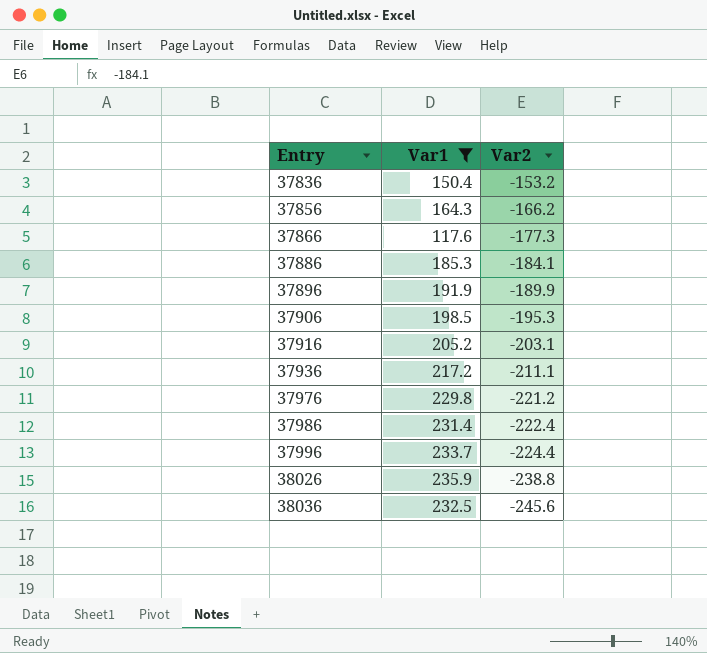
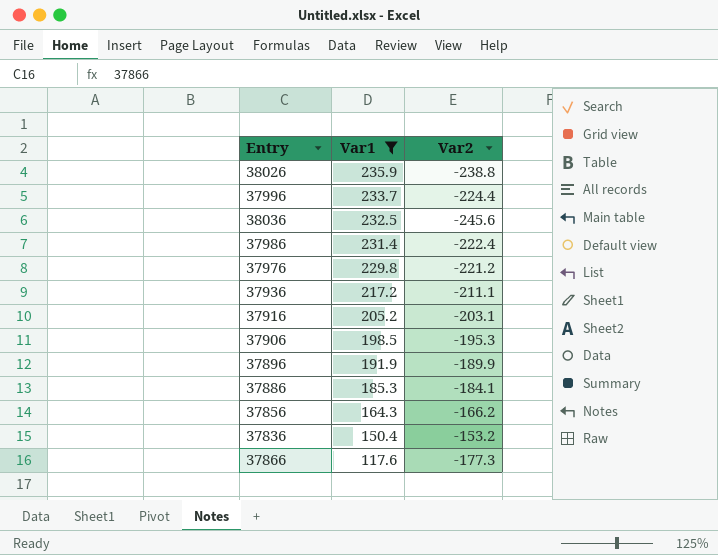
row order: Entry ascending -> Var1 descending

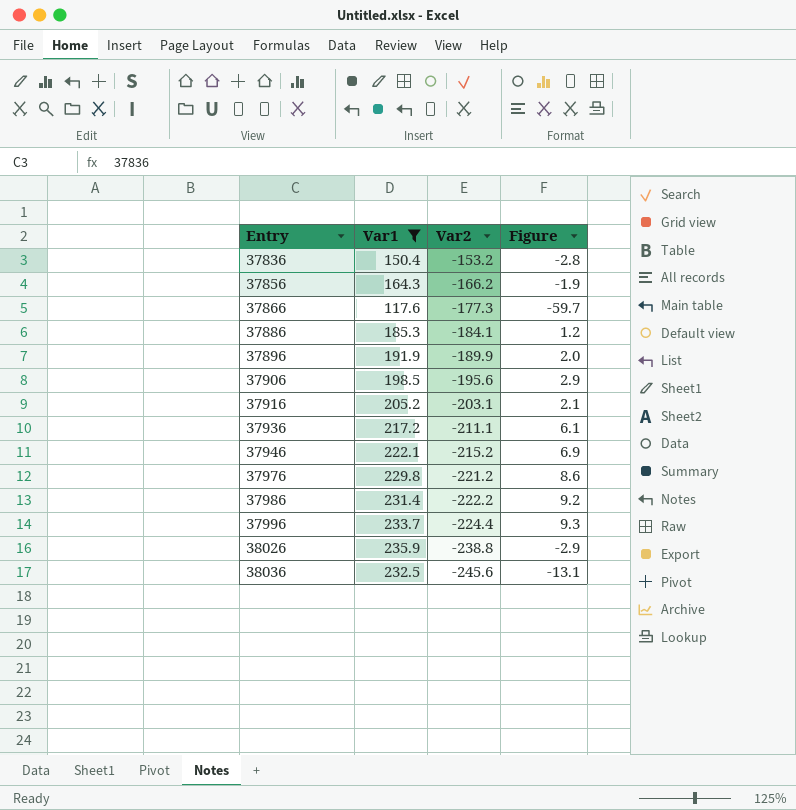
row order: Var1 descending -> Entry ascending
column Figure | formula: none -> [Var1] + [Var2]
37906 | Var2: -195.3 -> -195.6
row 37946: none -> 222.1 | -215.2 | 6.9
37986 | Var2: -222.4 -> -222.2

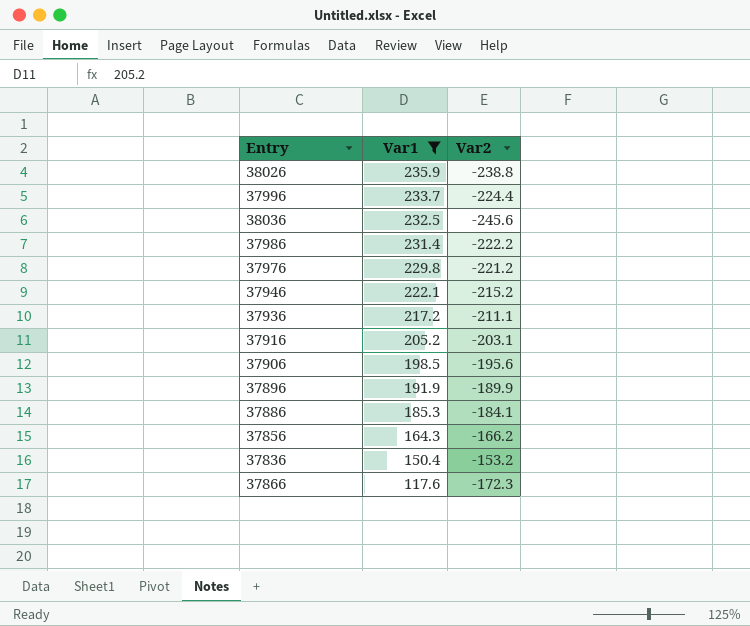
row order: Entry ascending -> Var1 descending
column Figure | formula: [Var1] + [Var2] -> none
37866 | Var2: -177.3 -> -172.3

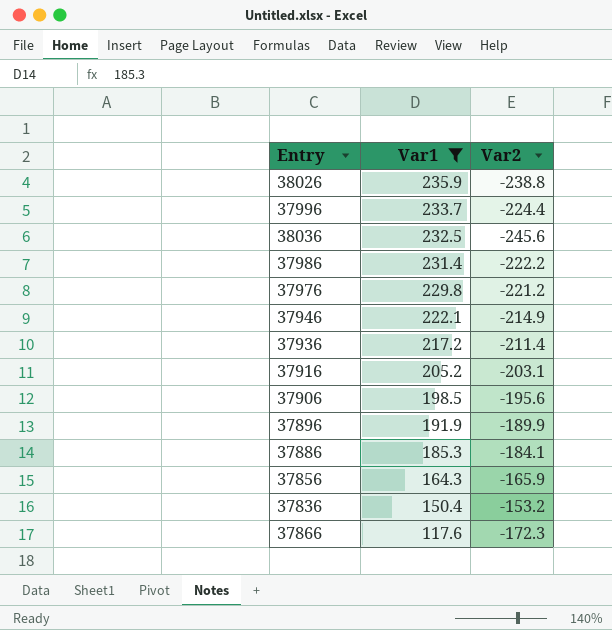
37946 | Var2: -215.2 -> -214.9
37936 | Var2: -211.1 -> -211.4
37856 | Var2: -166.2 -> -165.9

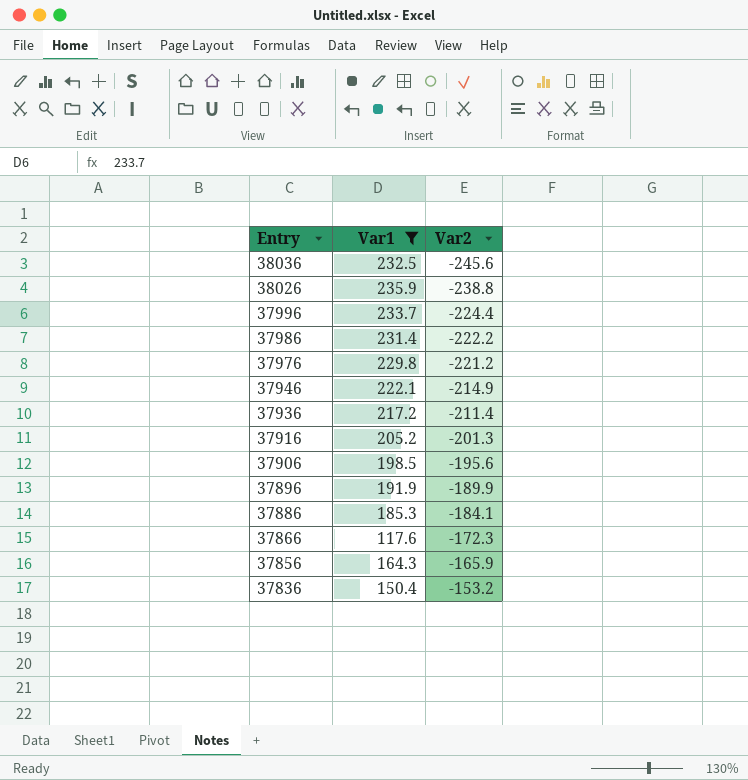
row order: Var1 descending -> Entry descending
37916 | Var2: -203.1 -> -201.3

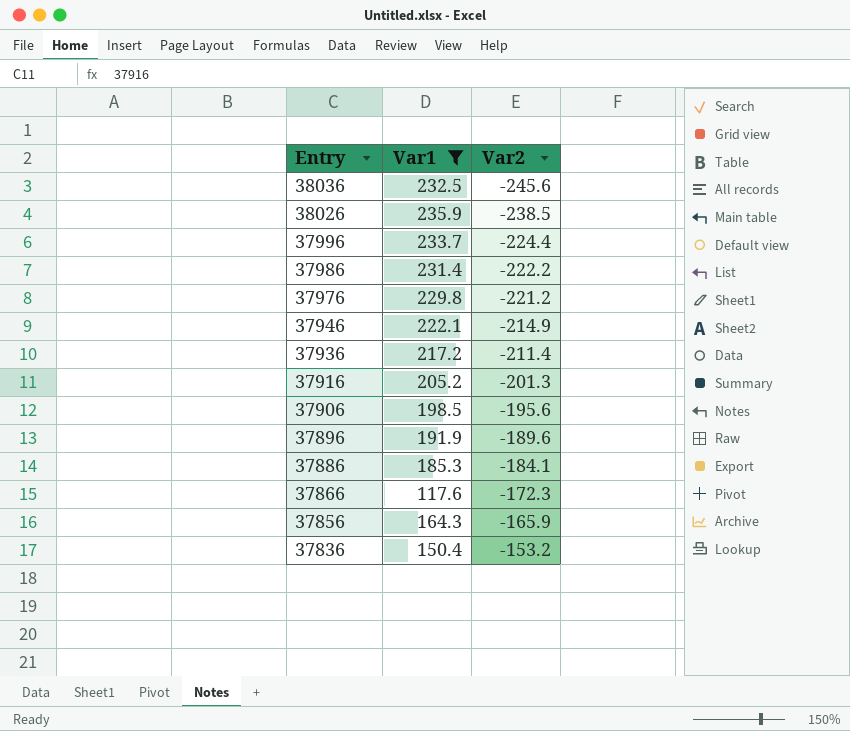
38026 | Var2: -238.8 -> -238.5
37896 | Var2: -189.9 -> -189.6

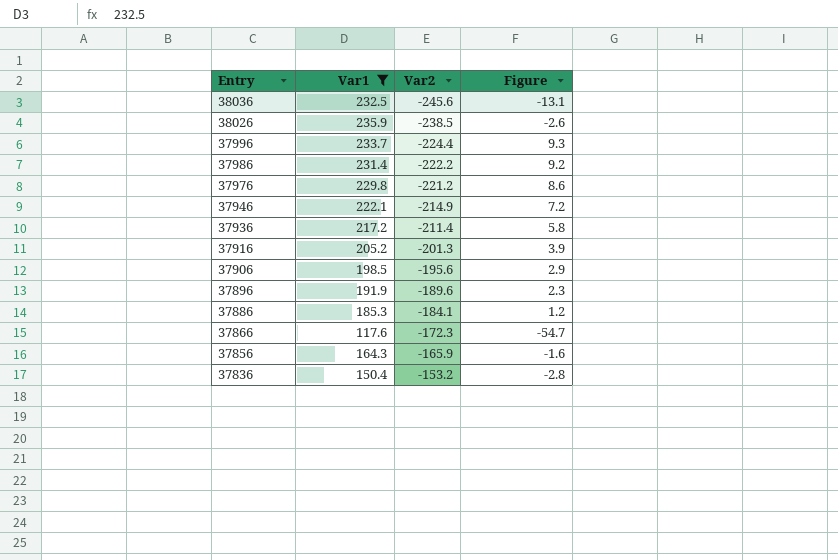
column Figure | formula: none -> [Var1] + [Var2]

